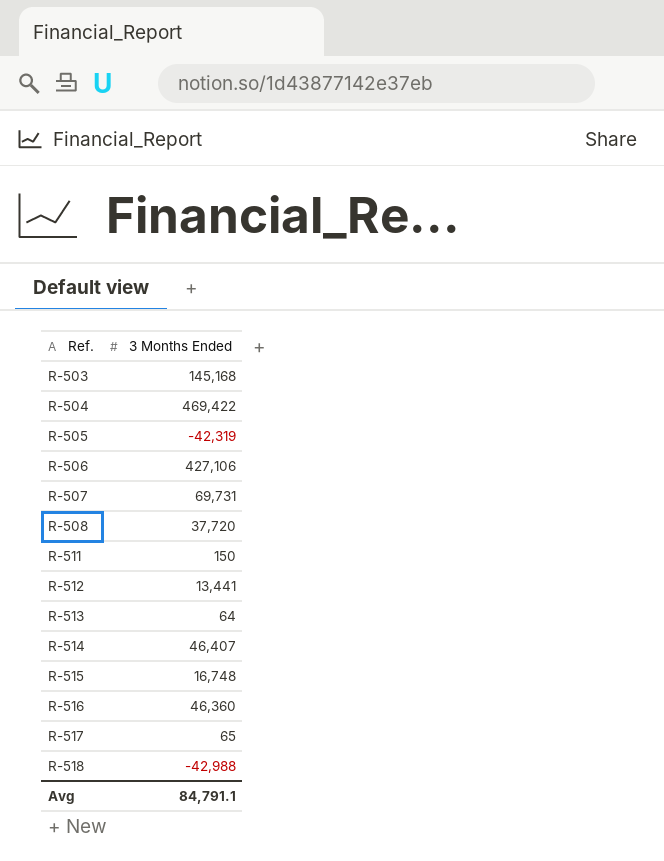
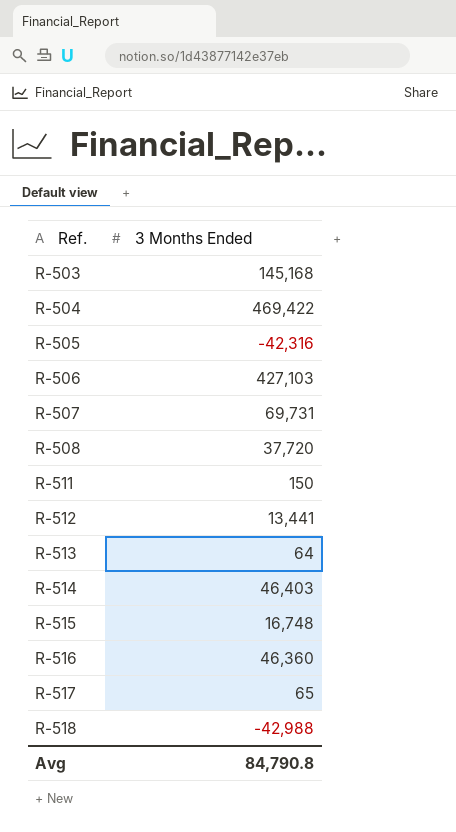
R-505 | 3 Months Ended: -42,319 -> -42,316
R-506 | 3 Months Ended: 427,106 -> 427,103
R-514 | 3 Months Ended: 46,407 -> 46,403
Avg | 3 Months Ended: 84,791.1 -> 84,790.8

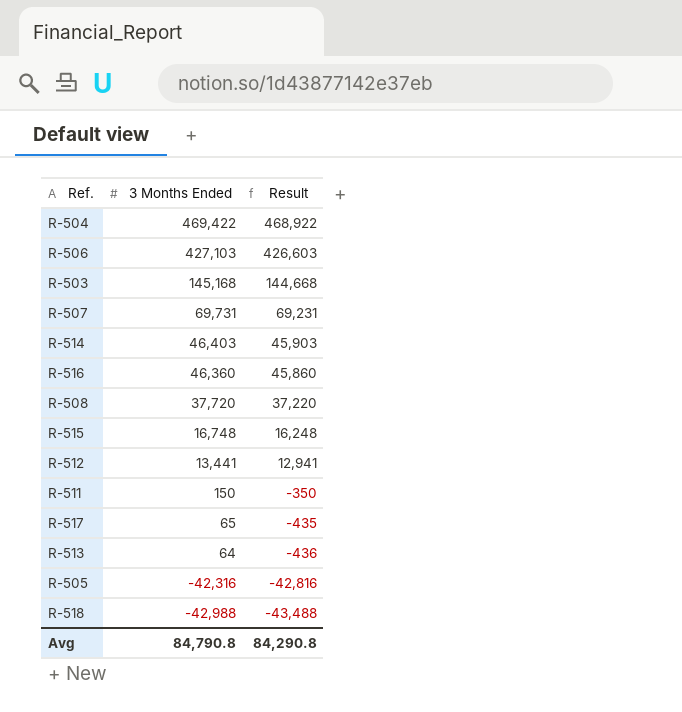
row order: Ref. ascending -> 3 Months Ended descending
column Result | formula: none -> [3 Months Ended] - 500

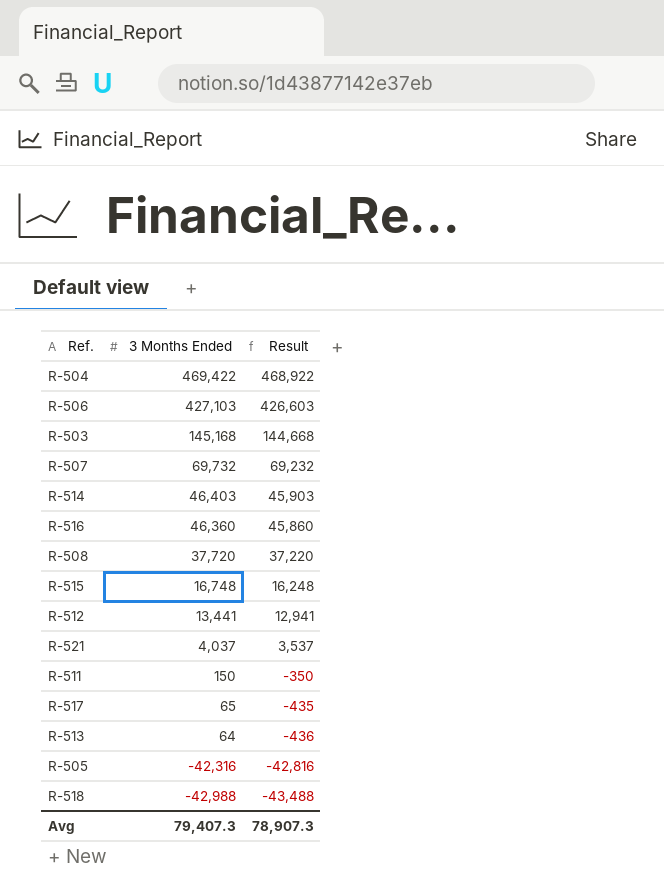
R-507 | 3 Months Ended: 69,731 -> 69,732
R-507 | Result: 69,231 -> 69,232
row R-521: none -> 4,037 | 3,537
Avg | 3 Months Ended: 84,790.8 -> 79,407.3
Avg | Result: 84,290.8 -> 78,907.3

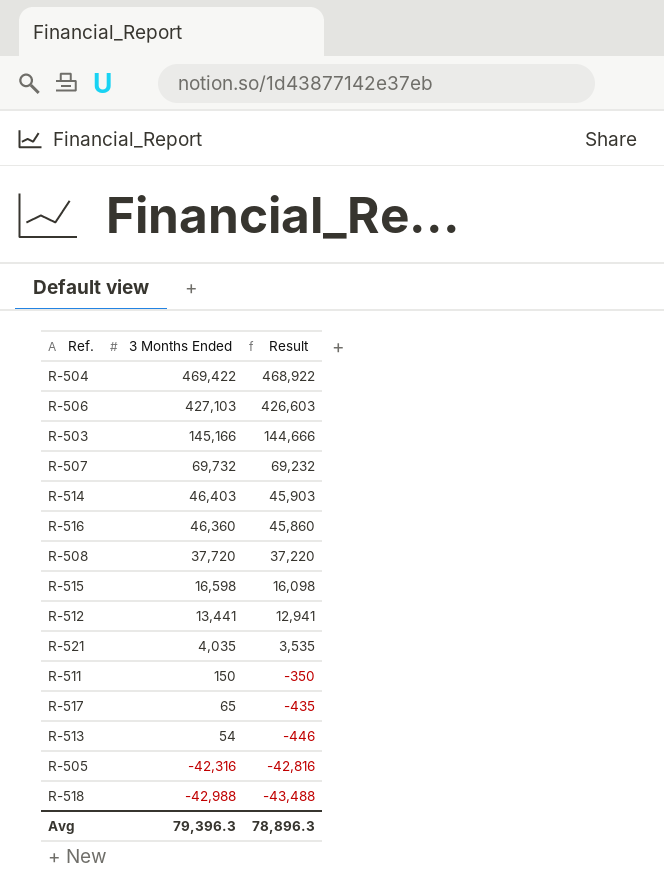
R-503 | 3 Months Ended: 145,168 -> 145,166
R-503 | Result: 144,668 -> 144,666
R-515 | 3 Months Ended: 16,748 -> 16,598
R-515 | Result: 16,248 -> 16,098
R-521 | 3 Months Ended: 4,037 -> 4,035
R-521 | Result: 3,537 -> 3,535
R-513 | 3 Months Ended: 64 -> 54
R-513 | Result: -436 -> -446
Avg | 3 Months Ended: 79,407.3 -> 79,396.3
Avg | Result: 78,907.3 -> 78,896.3

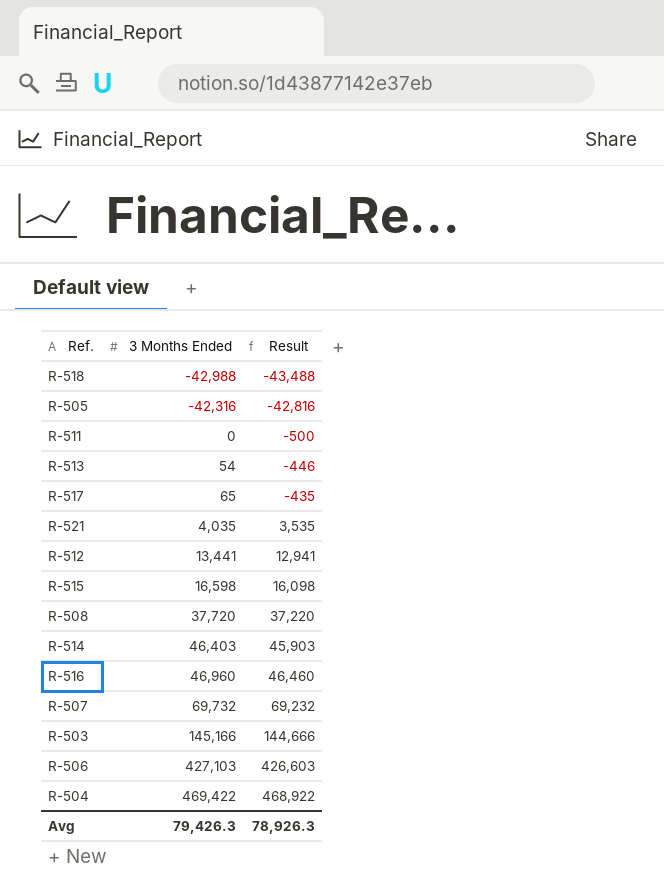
row order: 3 Months Ended descending -> 3 Months Ended ascending
R-511 | 3 Months Ended: 150 -> 0
R-511 | Result: -350 -> -500
R-516 | 3 Months Ended: 46,360 -> 46,960
R-516 | Result: 45,860 -> 46,460
Avg | 3 Months Ended: 79,396.3 -> 79,426.3
Avg | Result: 78,896.3 -> 78,926.3

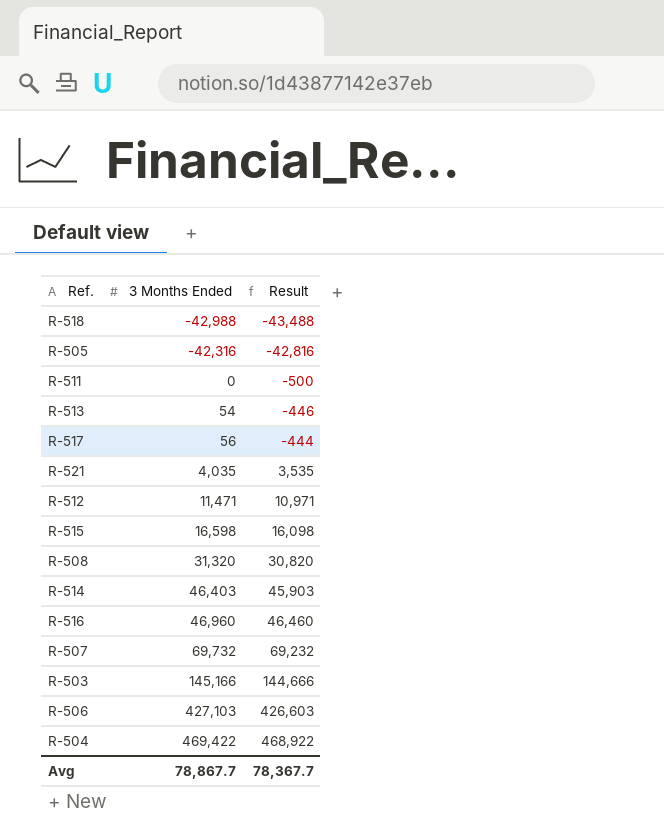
R-517 | 3 Months Ended: 65 -> 56
R-517 | Result: -435 -> -444
R-512 | 3 Months Ended: 13,441 -> 11,471
R-512 | Result: 12,941 -> 10,971
R-508 | 3 Months Ended: 37,720 -> 31,320
R-508 | Result: 37,220 -> 30,820
Avg | 3 Months Ended: 79,426.3 -> 78,867.7
Avg | Result: 78,926.3 -> 78,367.7

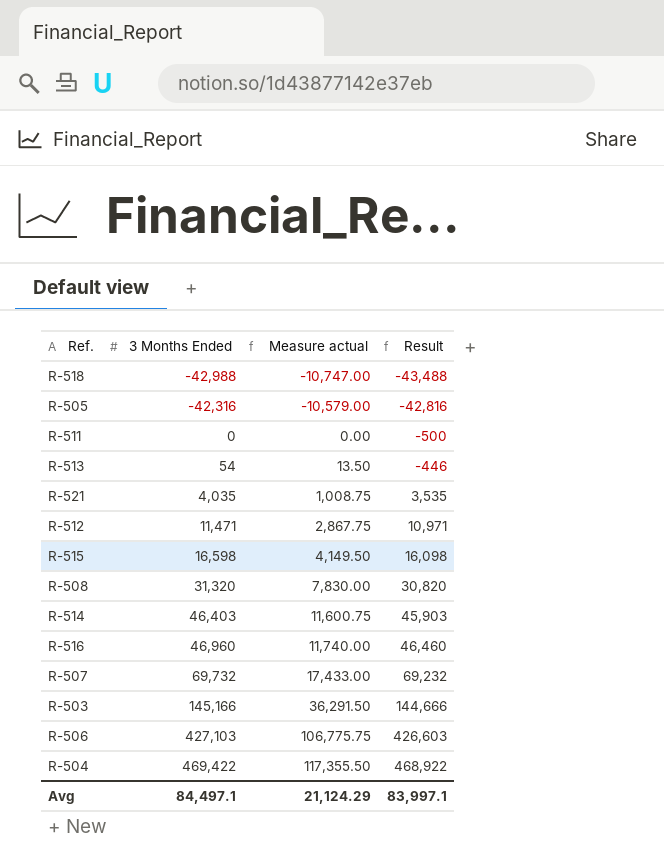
column Measure actual | formula: none -> [3 Months Ended] * 0.25
row R-517: 56 | -444 -> none
Avg | 3 Months Ended: 78,867.7 -> 84,497.1
Avg | Result: 78,367.7 -> 83,997.1

